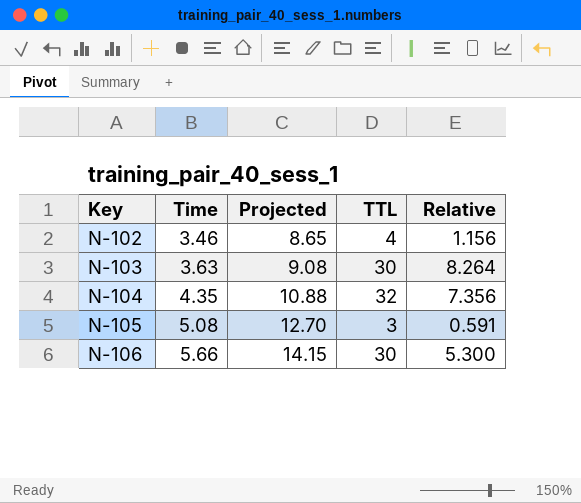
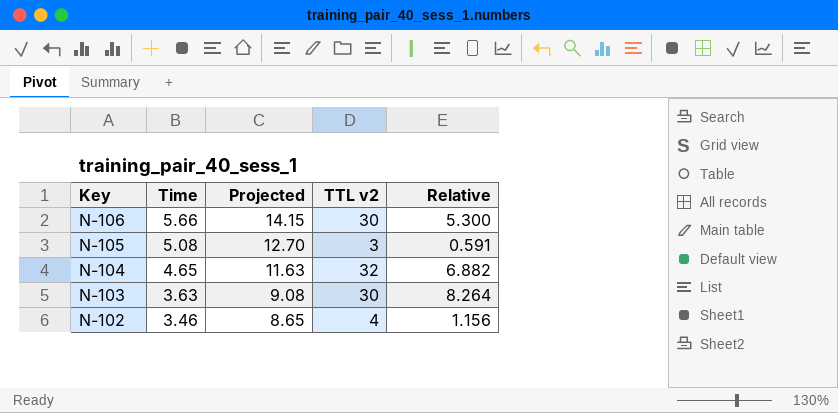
row order: Key ascending -> Key descending
column name: TTL -> TTL v2
N-104 | Time: 4.35 -> 4.65
N-104 | Projected: 10.88 -> 11.63
N-104 | Relative: 7.356 -> 6.882

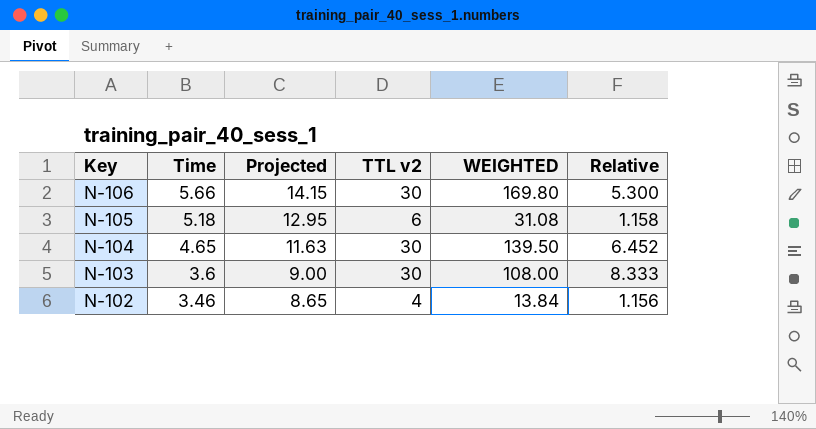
column WEIGHTED | formula: none -> [Time] * [TTL v2]
N-105 | Time: 5.08 -> 5.18
N-105 | Projected: 12.70 -> 12.95
N-105 | TTL v2: 3 -> 6
N-105 | Relative: 0.591 -> 1.158
N-104 | TTL v2: 32 -> 30
N-104 | Relative: 6.882 -> 6.452
N-103 | Time: 3.63 -> 3.6
N-103 | Projected: 9.08 -> 9.00
N-103 | Relative: 8.264 -> 8.333

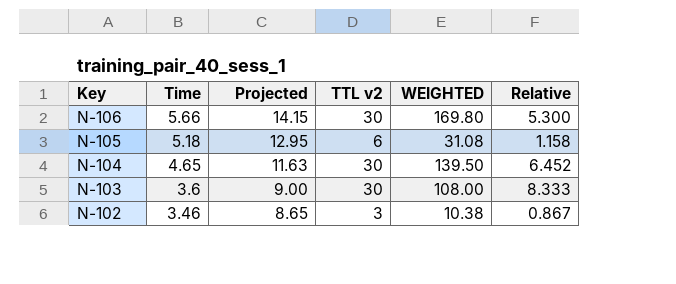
N-102 | TTL v2: 4 -> 3
N-102 | WEIGHTED: 13.84 -> 10.38
N-102 | Relative: 1.156 -> 0.867

